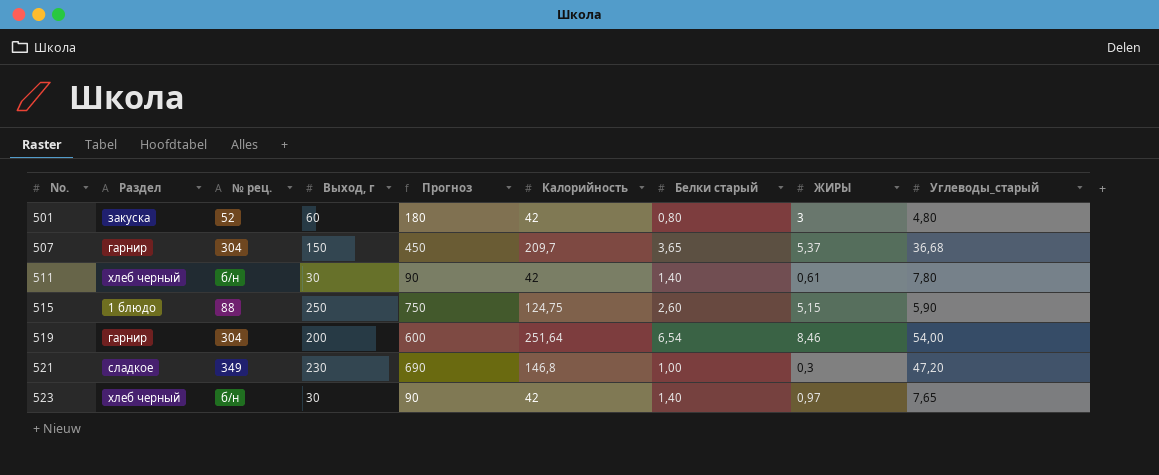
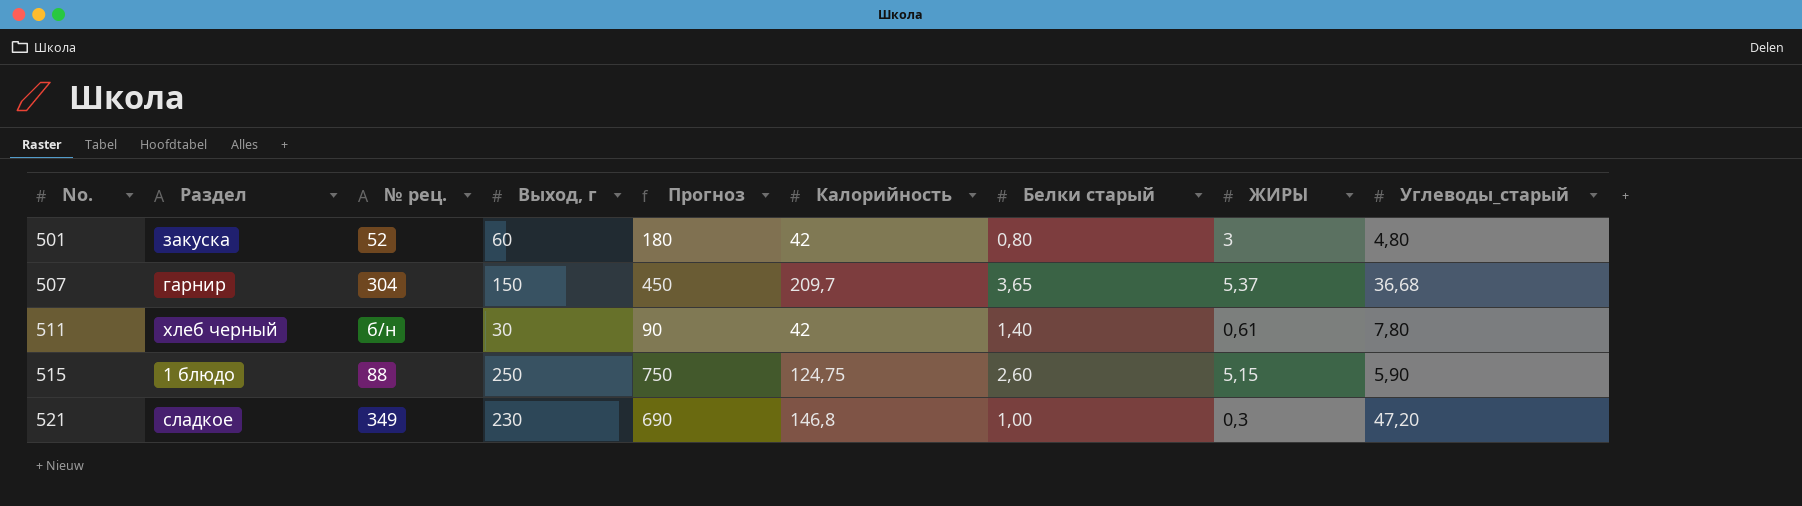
row 519: гарнир | 304 | 200 | 600 | 251,64 | 6,54 | 8,46 | 54,00 -> none
row 523: хлеб черный | б/н | 30 | 90 | 42 | 1,40 | 0,97 | 7,65 -> none

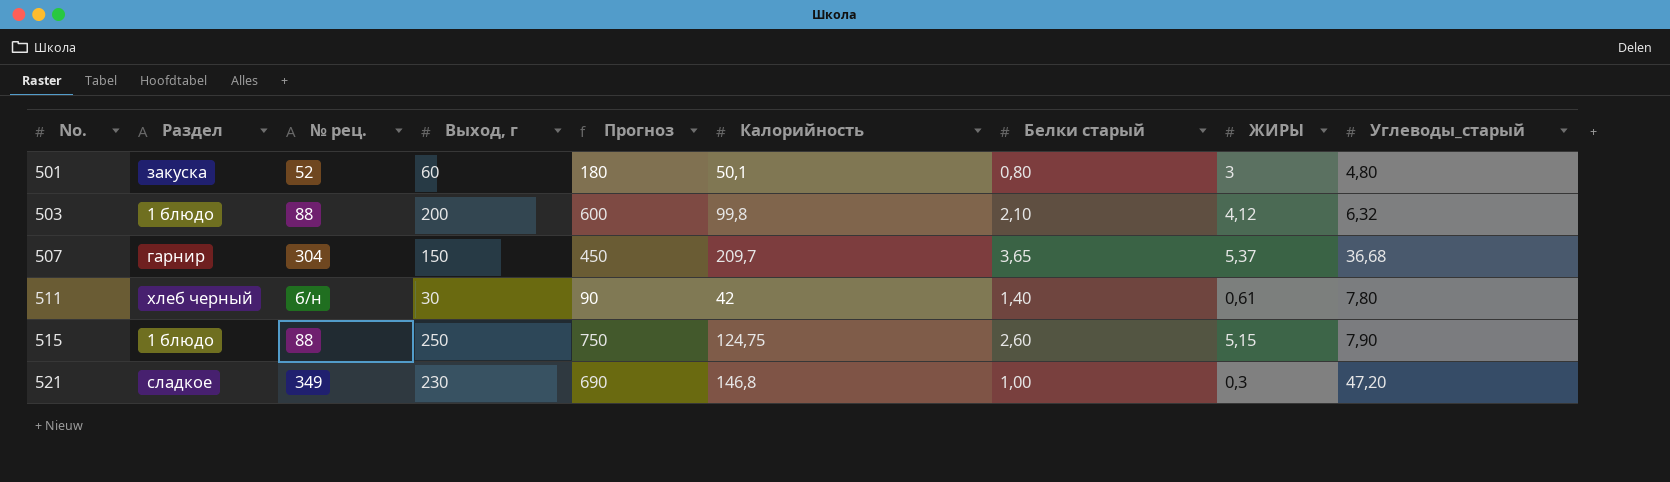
501 | Калорийность: 42 -> 50,1
row 503: none -> 1 блюдо | 88 | 200 | 600 | 99,8 | 2,10 | 4,12 | 6,32
515 | Углеводы_старый: 5,90 -> 7,90

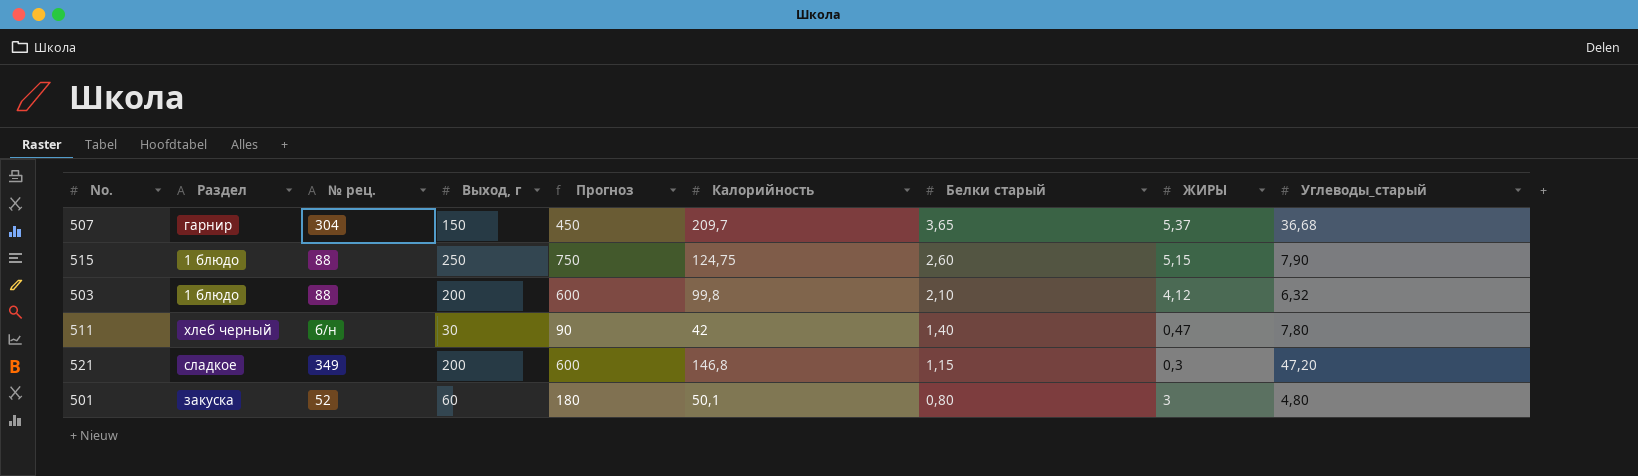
row order: No. ascending -> Белки старый descending
511 | ЖИРЫ: 0,61 -> 0,47
521 | Выход, г: 230 -> 200
521 | Прогноз: 690 -> 600
521 | Белки старый: 1,00 -> 1,15

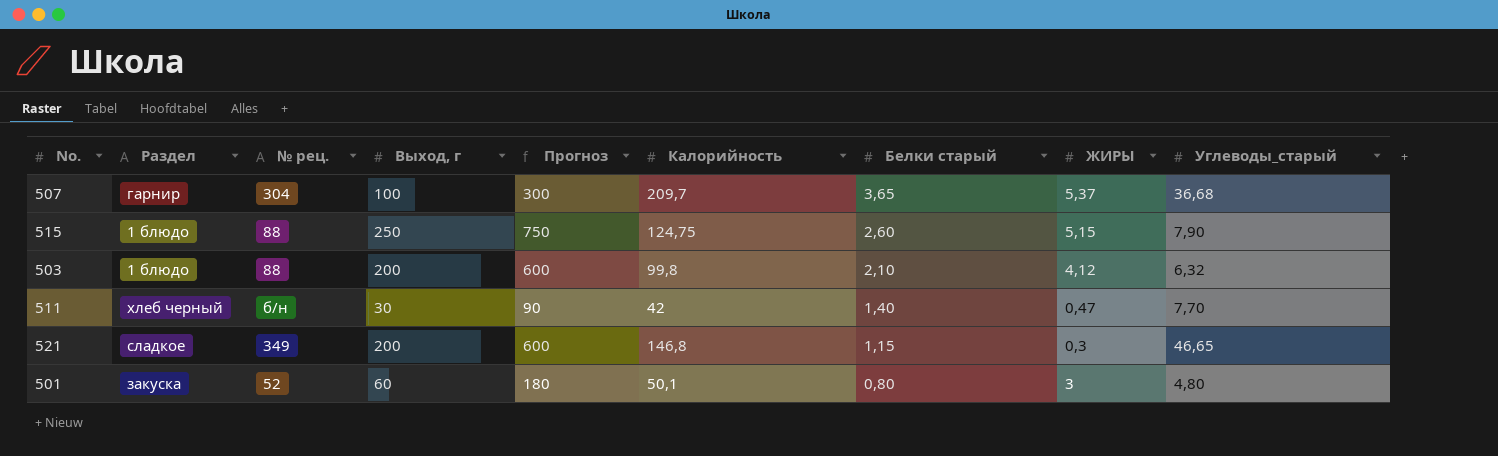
507 | Выход, г: 150 -> 100
507 | Прогноз: 450 -> 300
511 | Углеводы_старый: 7,80 -> 7,70
521 | Углеводы_старый: 47,20 -> 46,65

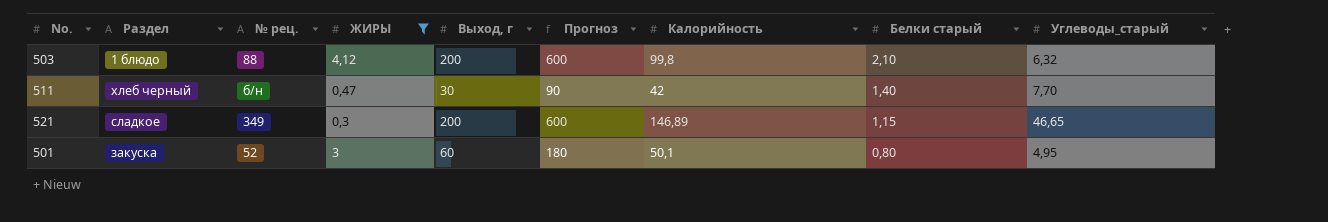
filter: none -> ЖИРЫ <= 4,12
column ЖИРЫ | position: 8 -> 4
521 | Калорийность: 146,8 -> 146,89
501 | Углеводы_старый: 4,80 -> 4,95

